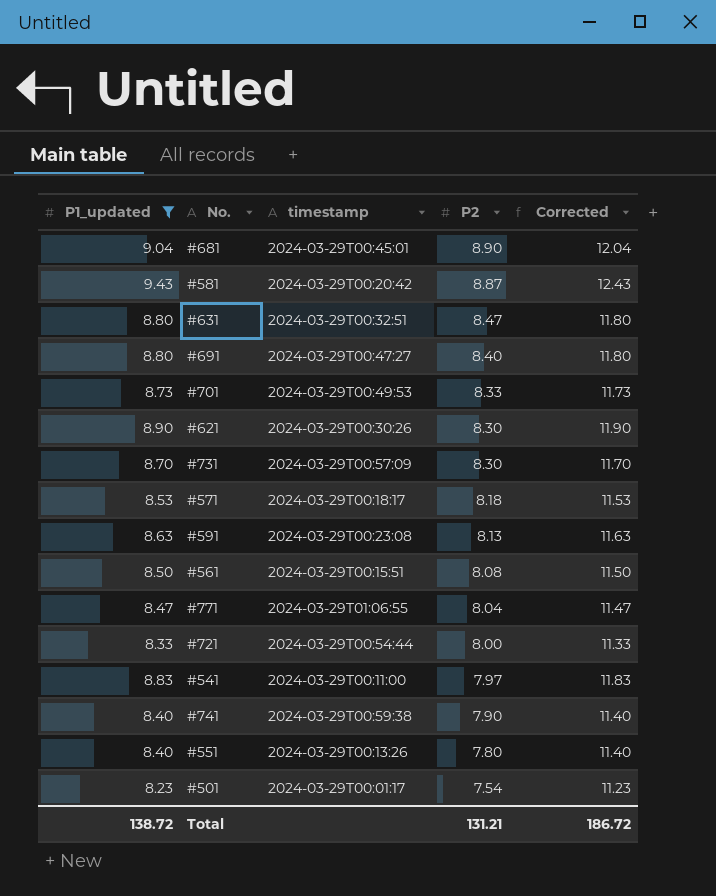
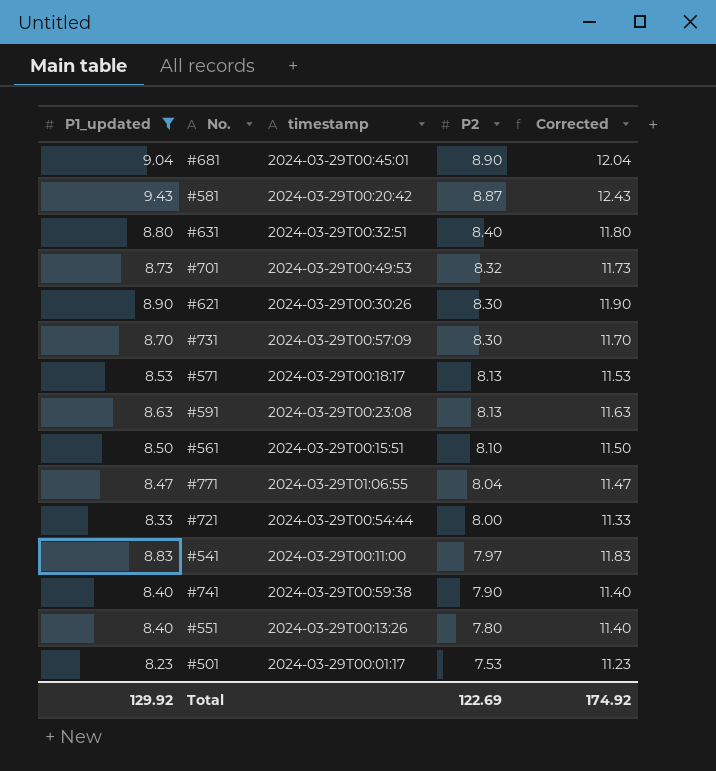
row #691: 8.80 | 2024-03-29T00:47:27 | 8.40 | 11.80 -> none
#631 | P2: 8.47 -> 8.40
#701 | P2: 8.33 -> 8.32
#571 | P2: 8.18 -> 8.13
#561 | P2: 8.08 -> 8.10
#501 | P2: 7.54 -> 7.53
Total | P1_updated: 138.72 -> 129.92
Total | P2: 131.21 -> 122.69
Total | Corrected: 186.72 -> 174.92

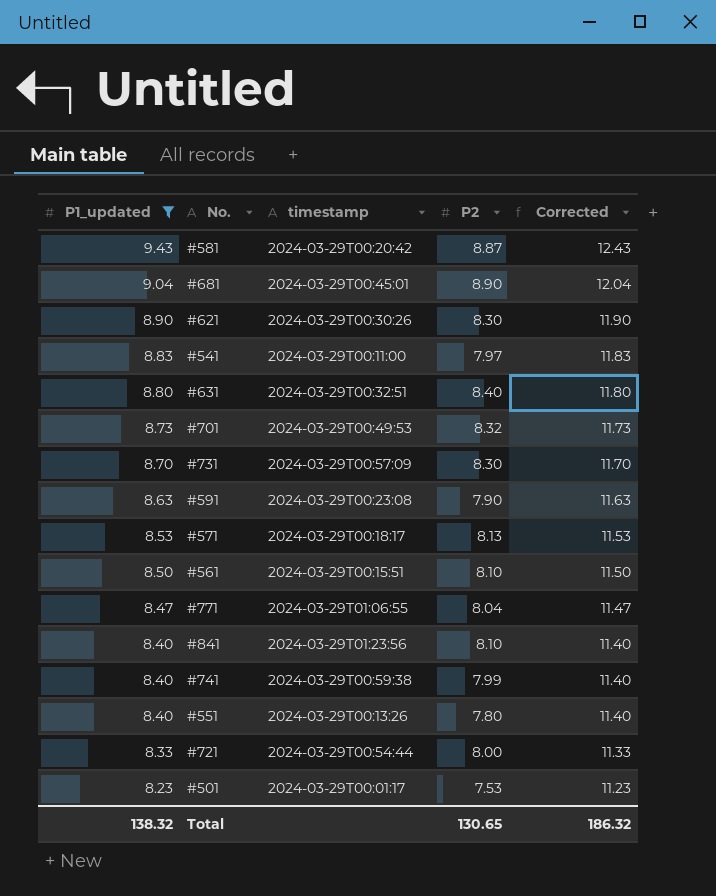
row order: P2 descending -> P1_updated descending
#591 | P2: 8.13 -> 7.90
row #841: none -> 8.40 | 2024-03-29T01:23:56 | 8.10 | 11.40
#741 | P2: 7.90 -> 7.99
Total | P1_updated: 129.92 -> 138.32
Total | P2: 122.69 -> 130.65
Total | Corrected: 174.92 -> 186.32

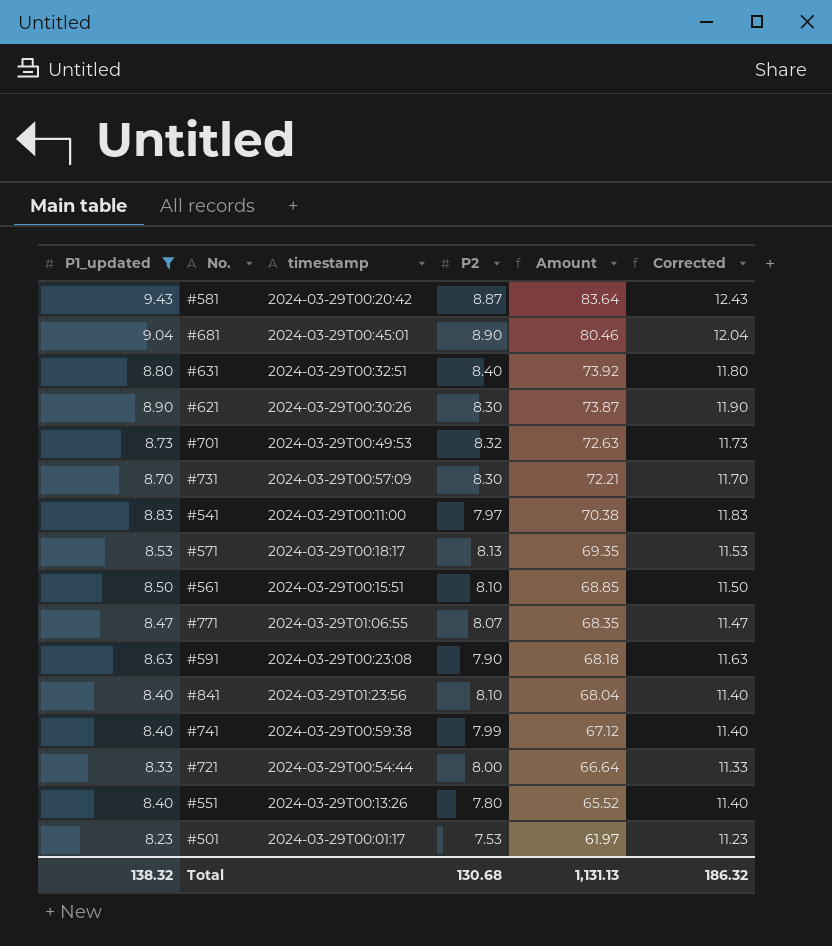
row order: P1_updated descending -> Amount descending
column Amount | formula: none -> [P1_updated] * [P2]
#771 | P2: 8.04 -> 8.07
Total | P2: 130.65 -> 130.68

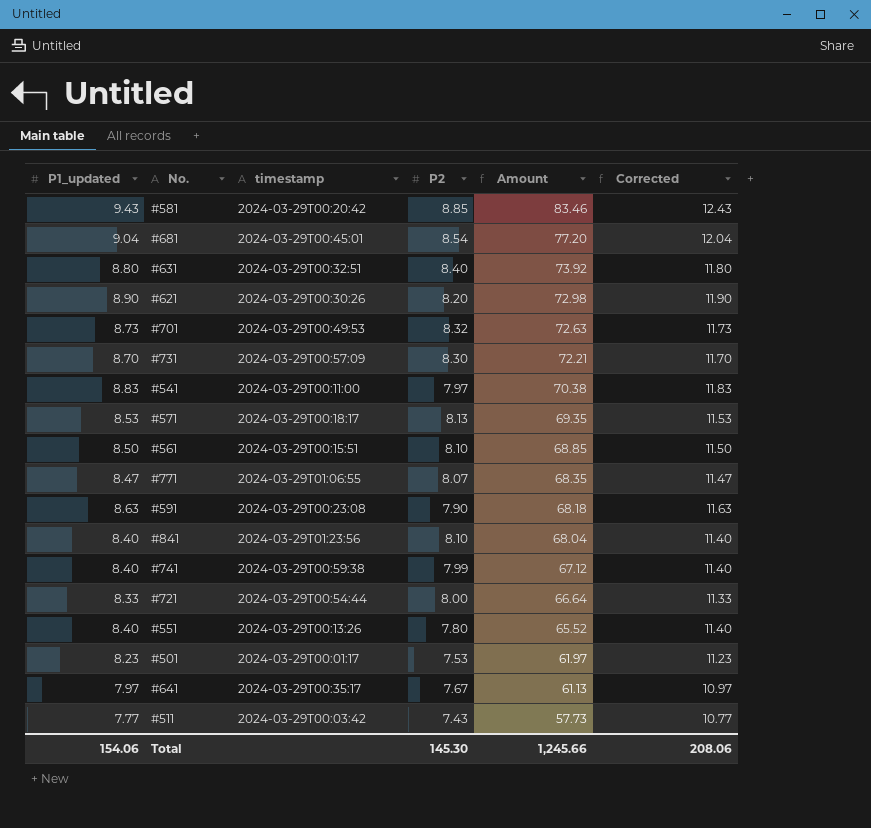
filter: P1_updated >= 8.23 -> none
#581 | P2: 8.87 -> 8.85
#581 | Amount: 83.64 -> 83.46
#681 | P2: 8.90 -> 8.54
#681 | Amount: 80.46 -> 77.20
#621 | P2: 8.30 -> 8.20
#621 | Amount: 73.87 -> 72.98
Total | P1_updated: 138.32 -> 154.06
Total | P2: 130.68 -> 145.30
Total | Amount: 1,131.13 -> 1,245.66
Total | Corrected: 186.32 -> 208.06

